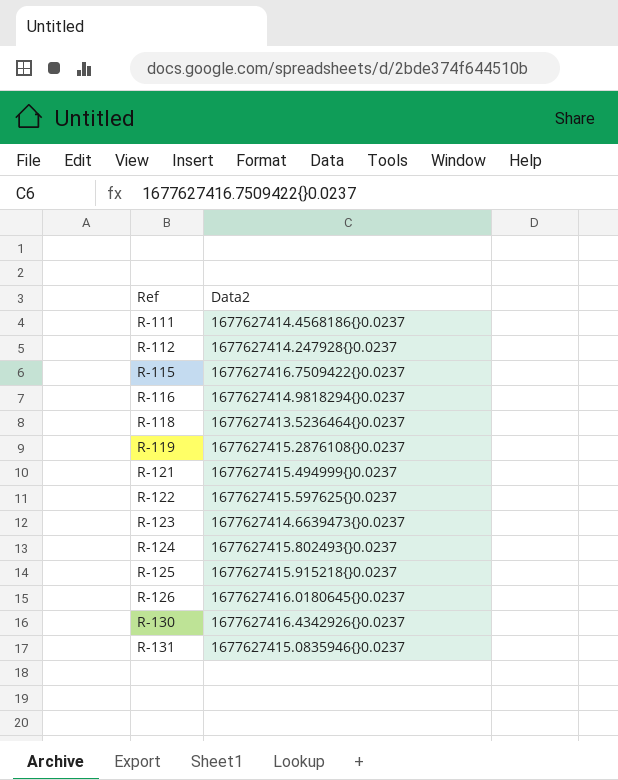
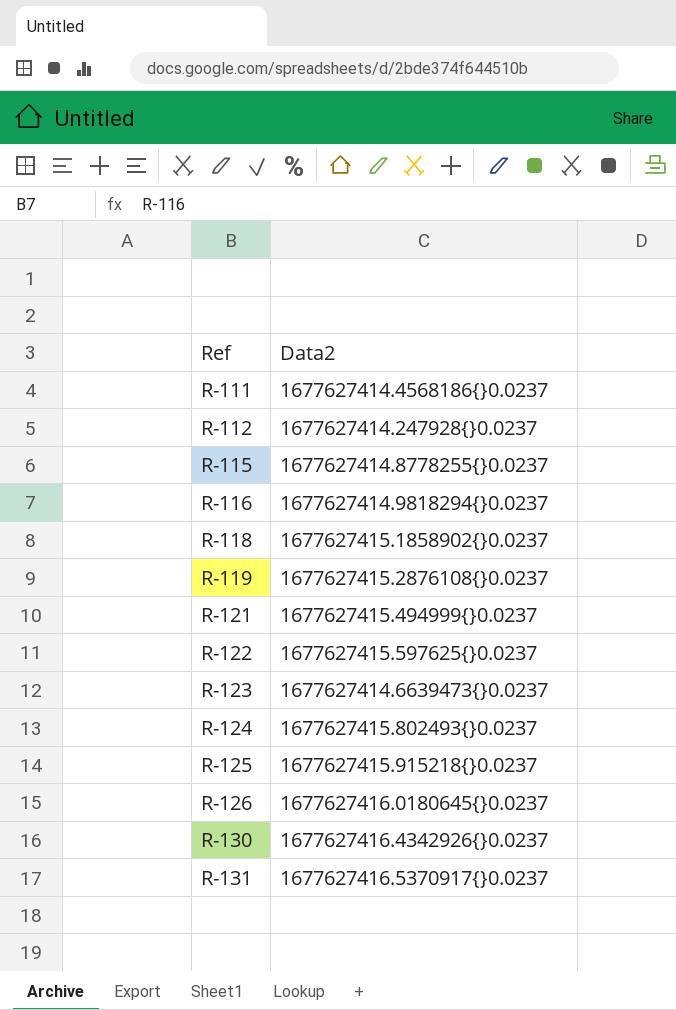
R-115 | Data2: 1677627416.7509422{}0.0237 -> 1677627414.8778255{}0.0237
R-118 | Data2: 1677627413.5236464{}0.0237 -> 1677627415.1858902{}0.0237
R-131 | Data2: 1677627415.0835946{}0.0237 -> 1677627416.5370917{}0.0237

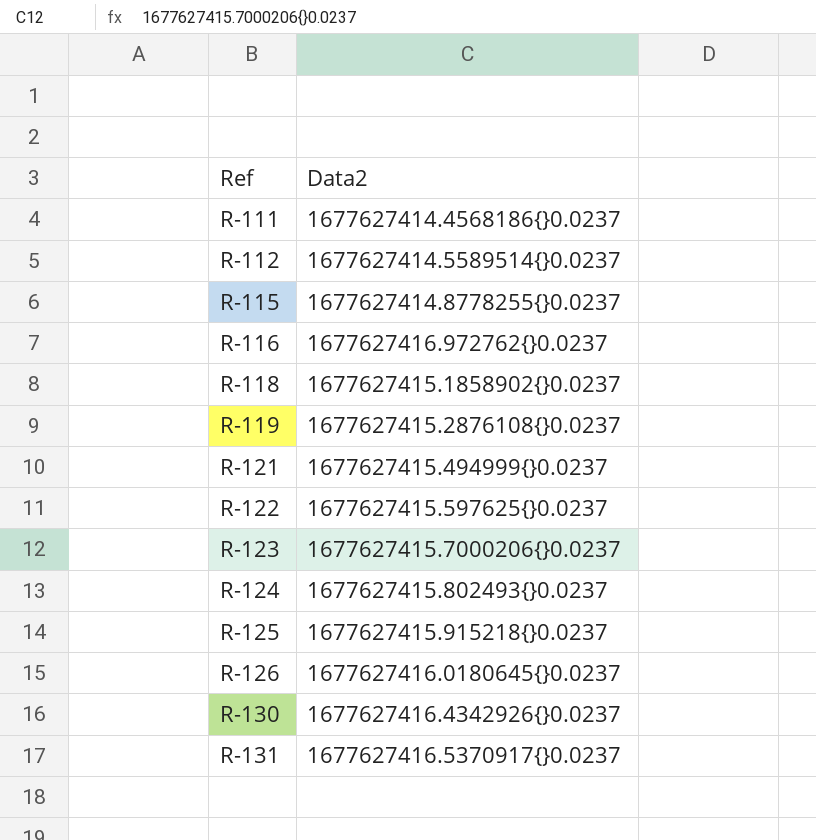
R-112 | Data2: 1677627414.247928{}0.0237 -> 1677627414.5589514{}0.0237
R-116 | Data2: 1677627414.9818294{}0.0237 -> 1677627416.972762{}0.0237
R-123 | Data2: 1677627414.6639473{}0.0237 -> 1677627415.7000206{}0.0237

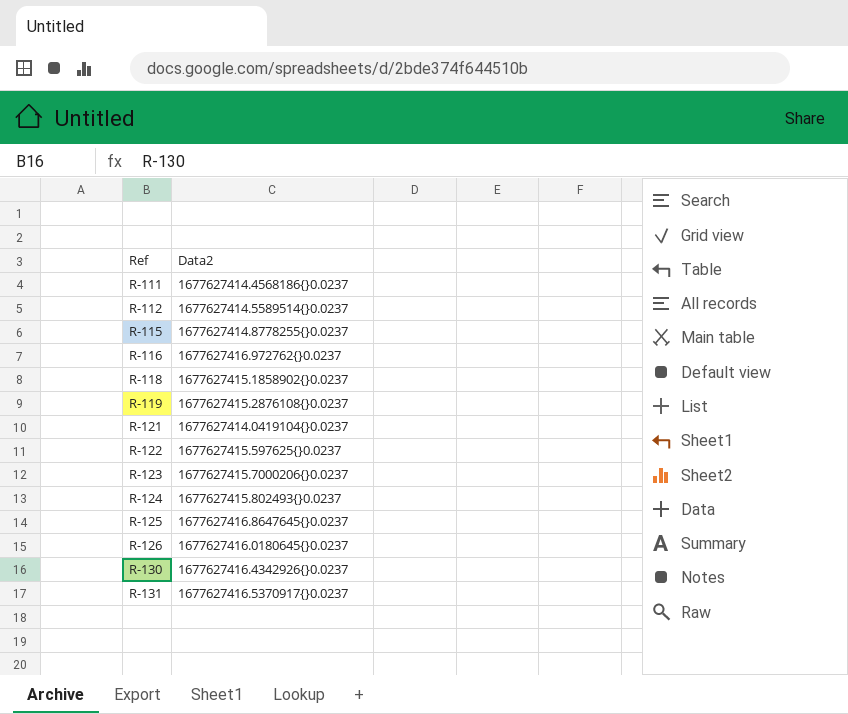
R-121 | Data2: 1677627415.494999{}0.0237 -> 1677627414.0419104{}0.0237
R-125 | Data2: 1677627415.915218{}0.0237 -> 1677627416.8647645{}0.0237

